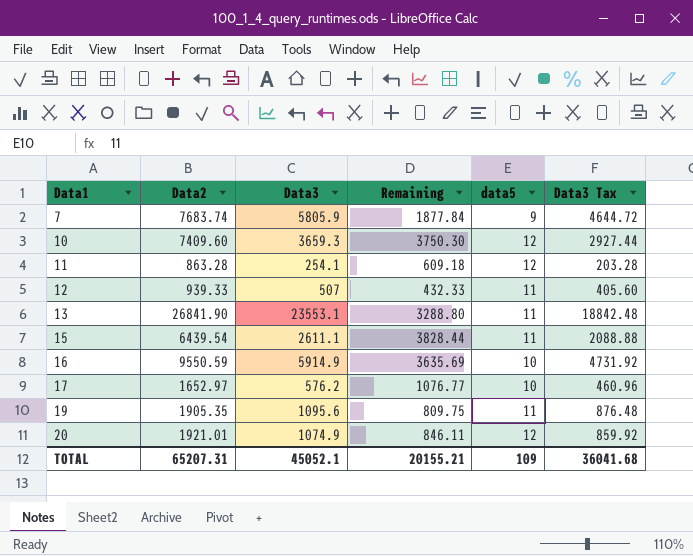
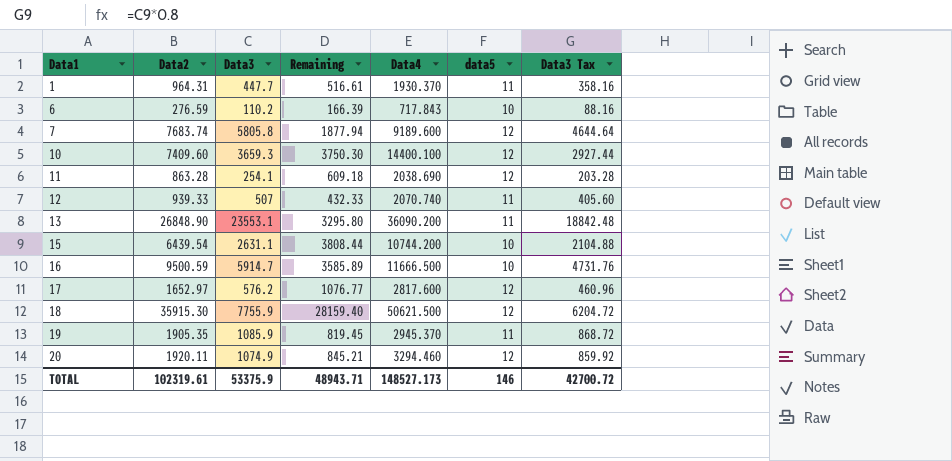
column Data4 | position: none -> 5
row 1: none -> 964.31 | 447.7 | 516.61 | 1930.370 | 11 | 358.16
row 6: none -> 276.59 | 110.2 | 166.39 | 717.843 | 10 | 88.16
7 | Data3: 5805.9 -> 5805.8
7 | Remaining: 1877.84 -> 1877.94
7 | data5: 9 -> 12
7 | Data3 Tax: 4644.72 -> 4644.64
13 | Data2: 26841.90 -> 26848.90
13 | Remaining: 3288.80 -> 3295.80
15 | Data3: 2611.1 -> 2631.1
15 | Remaining: 3828.44 -> 3808.44
15 | data5: 11 -> 10
15 | Data3 Tax: 2088.88 -> 2104.88
16 | Data2: 9550.59 -> 9500.59
16 | Data3: 5914.9 -> 5914.7
16 | Remaining: 3635.69 -> 3585.89
16 | Data3 Tax: 4731.92 -> 4731.76
17 | data5: 10 -> 12
row 18: none -> 35915.30 | 7755.9 | 28159.40 | 50621.500 | 12 | 6204.72
19 | Data3: 1095.6 -> 1085.9
19 | Remaining: 809.75 -> 819.45
19 | Data3 Tax: 876.48 -> 868.72
20 | Data2: 1921.01 -> 1920.11
20 | Remaining: 846.11 -> 845.21
TOTAL | Data2: 65207.31 -> 102319.61
TOTAL | Data3: 45052.1 -> 53375.9
TOTAL | Remaining: 20155.21 -> 48943.71
TOTAL | data5: 109 -> 146
TOTAL | Data3 Tax: 36041.68 -> 42700.72

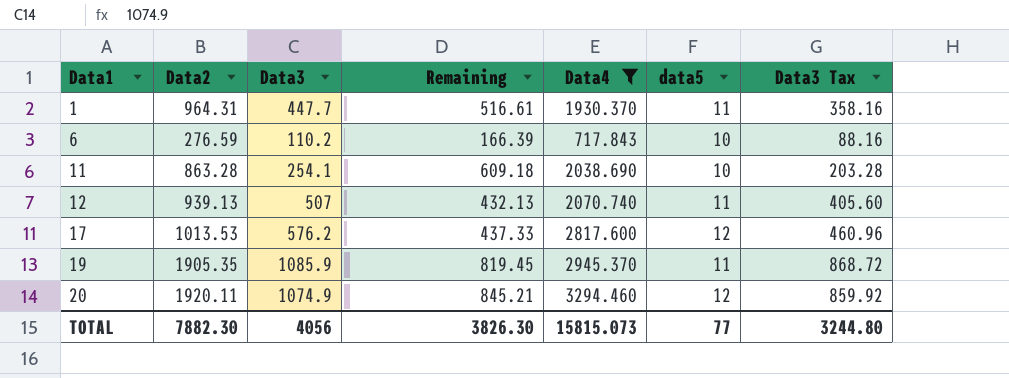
filter: none -> Data4 <= 3294.460
11 | data5: 12 -> 10
12 | Data2: 939.33 -> 939.13
12 | Remaining: 432.33 -> 432.13
17 | Data2: 1652.97 -> 1013.53
17 | Remaining: 1076.77 -> 437.33
TOTAL | Data2: 102319.61 -> 7882.30
TOTAL | Data3: 53375.9 -> 4056
TOTAL | Remaining: 48943.71 -> 3826.30
TOTAL | Data4: 148527.173 -> 15815.073
TOTAL | data5: 146 -> 77
TOTAL | Data3 Tax: 42700.72 -> 3244.80

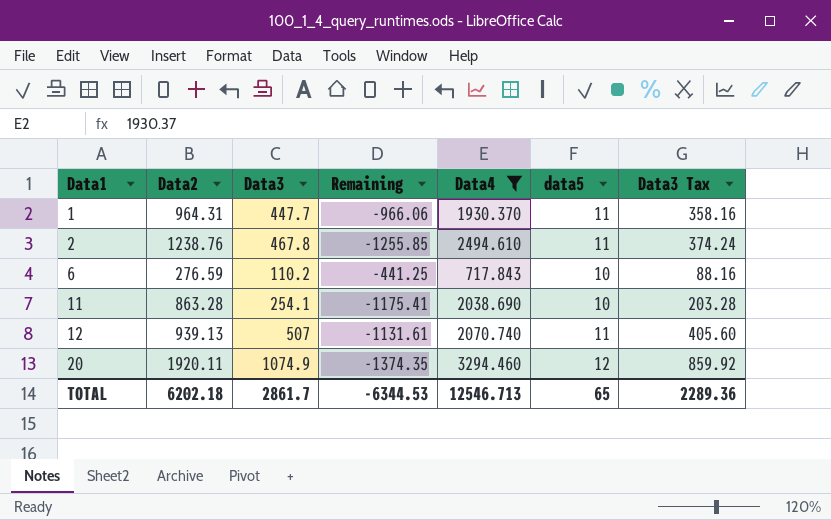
column Remaining | formula: [Data2] - [Data3] -> [Data2] - [Data4]
row 17: 1013.53 | 576.2 | 437.33 | 2817.600 | 12 | 460.96 -> none
row 19: 1905.35 | 1085.9 | 819.45 | 2945.370 | 11 | 868.72 -> none
row 2: none -> 1238.76 | 467.8 | -1255.85 | 2494.610 | 11 | 374.24
TOTAL | Data2: 7882.30 -> 6202.18
TOTAL | Data3: 4056 -> 2861.7
TOTAL | Remaining: 3826.30 -> -6344.53
TOTAL | Data4: 15815.073 -> 12546.713
TOTAL | data5: 77 -> 65
TOTAL | Data3 Tax: 3244.80 -> 2289.36

